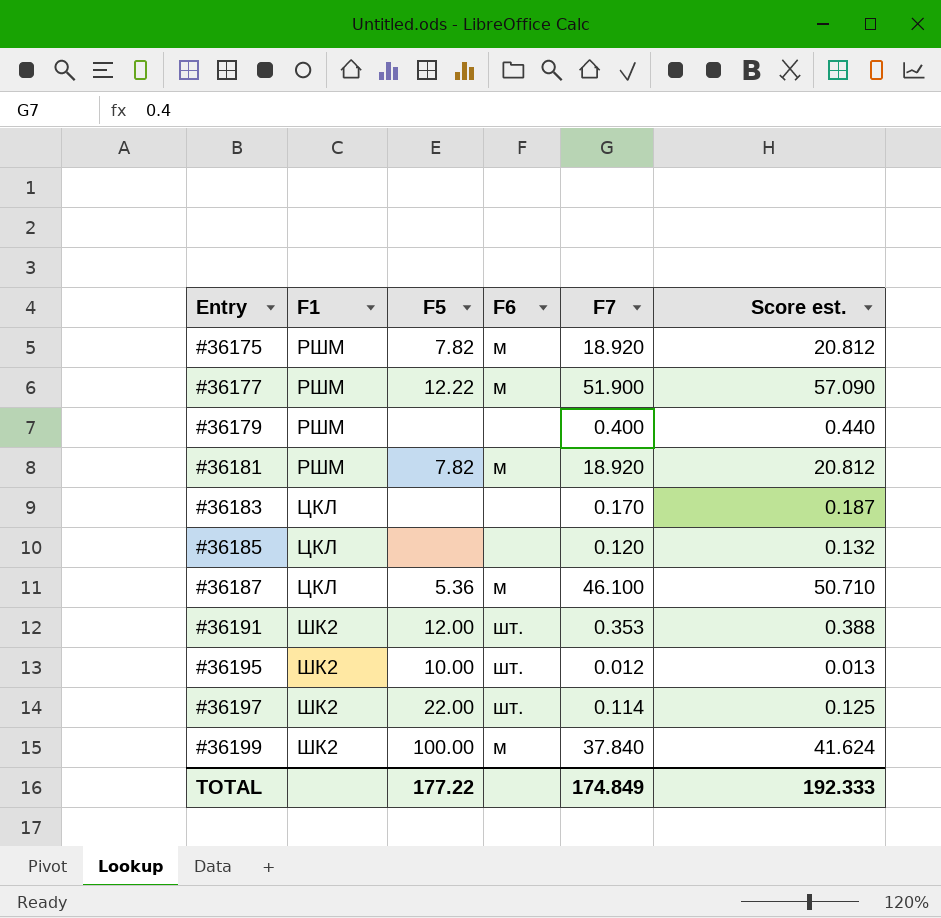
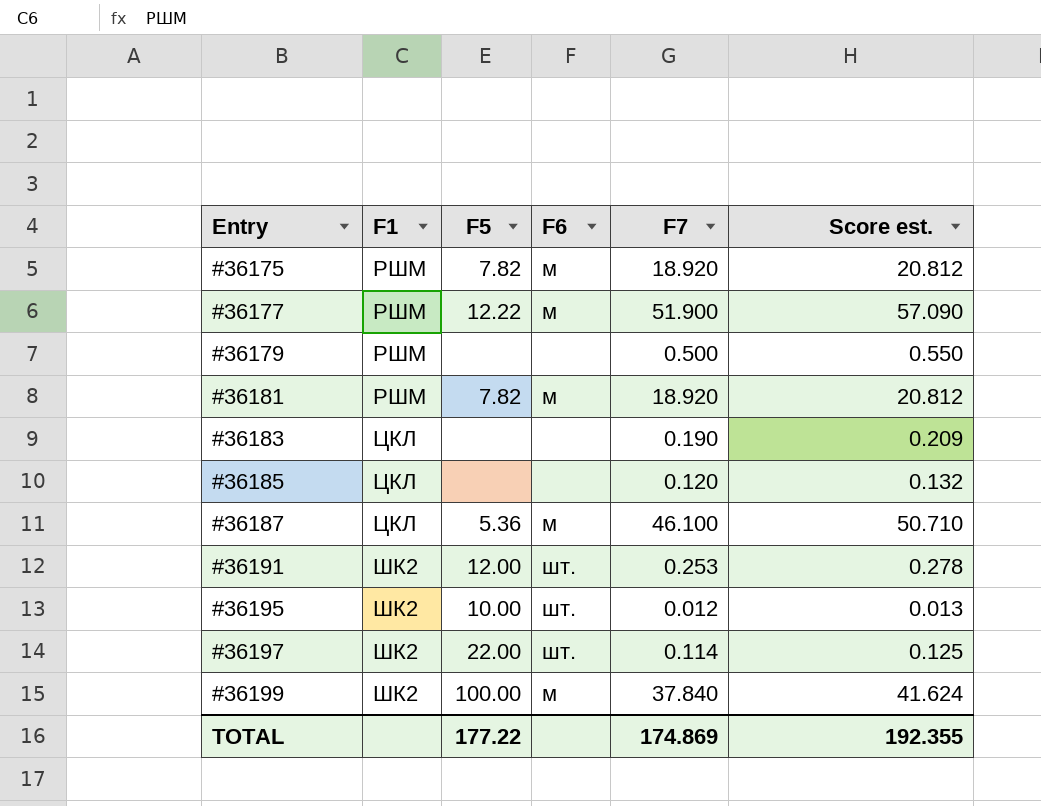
#36179 | F7: 0.400 -> 0.500
#36179 | Score est.: 0.440 -> 0.550
#36183 | F7: 0.170 -> 0.190
#36183 | Score est.: 0.187 -> 0.209
#36191 | F7: 0.353 -> 0.253
#36191 | Score est.: 0.388 -> 0.278
TOTAL | F7: 174.849 -> 174.869
TOTAL | Score est.: 192.333 -> 192.355

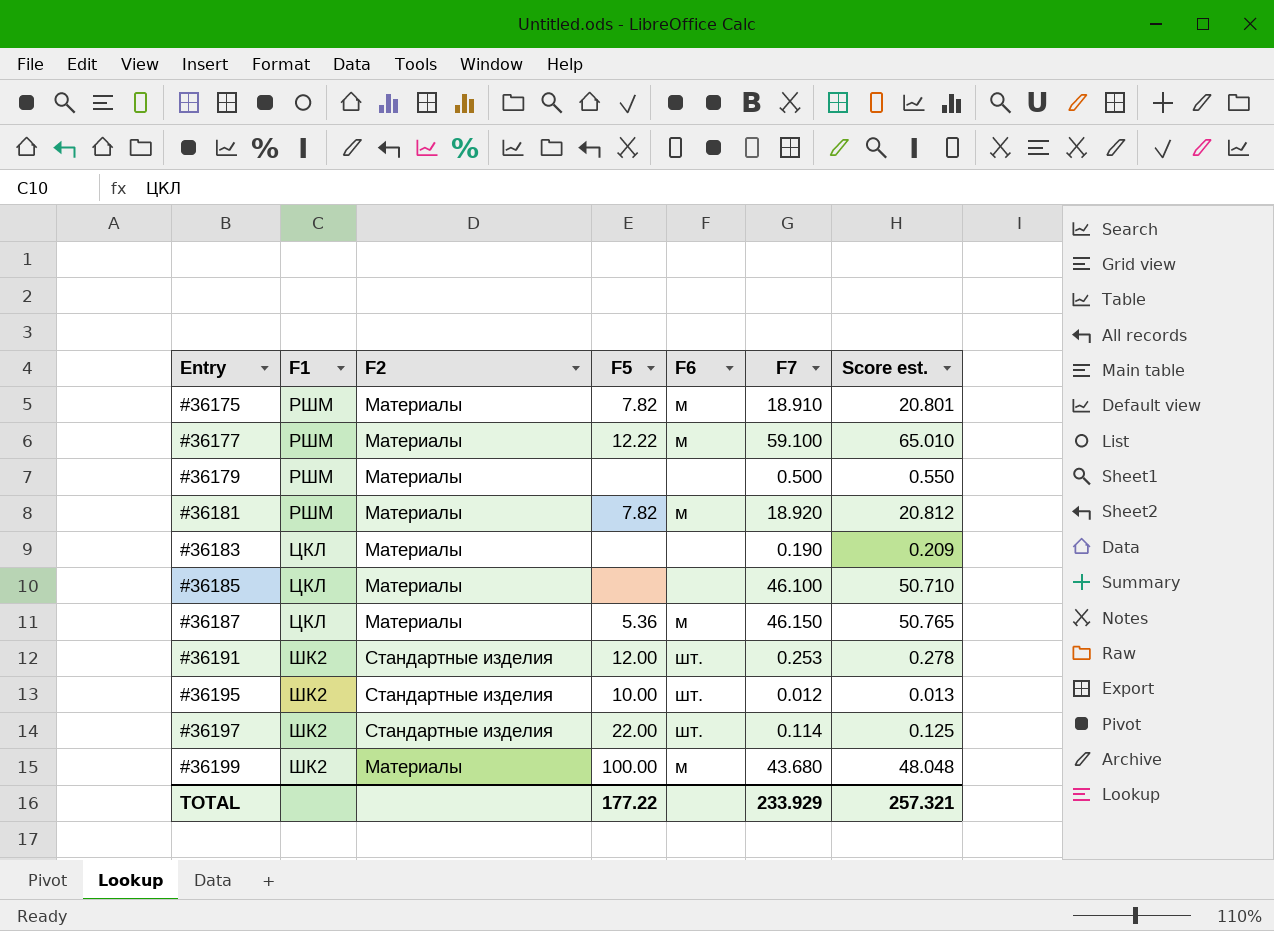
column F2 | position: none -> 3
#36175 | F7: 18.920 -> 18.910
#36175 | Score est.: 20.812 -> 20.801
#36177 | F7: 51.900 -> 59.100
#36177 | Score est.: 57.090 -> 65.010
#36185 | F7: 0.120 -> 46.100
#36185 | Score est.: 0.132 -> 50.710
#36187 | F7: 46.100 -> 46.150
#36187 | Score est.: 50.710 -> 50.765
#36199 | F7: 37.840 -> 43.680
#36199 | Score est.: 41.624 -> 48.048
TOTAL | F7: 174.869 -> 233.929
TOTAL | Score est.: 192.355 -> 257.321

